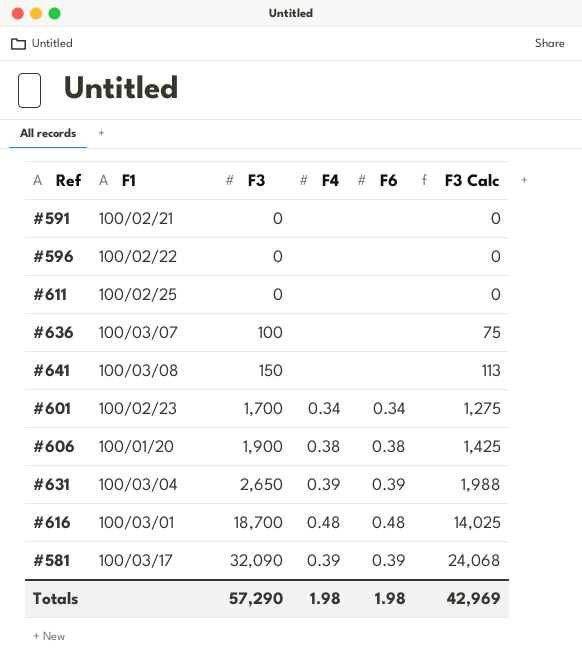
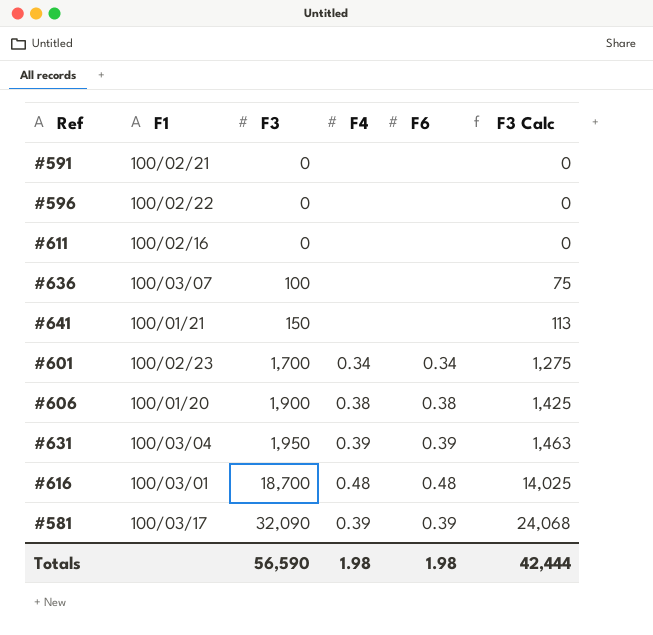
#611 | F1: 100/02/25 -> 100/02/16
#641 | F1: 100/03/08 -> 100/01/21
#631 | F3: 2,650 -> 1,950
#631 | F3 Calc: 1,988 -> 1,463
Totals | F3: 57,290 -> 56,590
Totals | F3 Calc: 42,969 -> 42,444

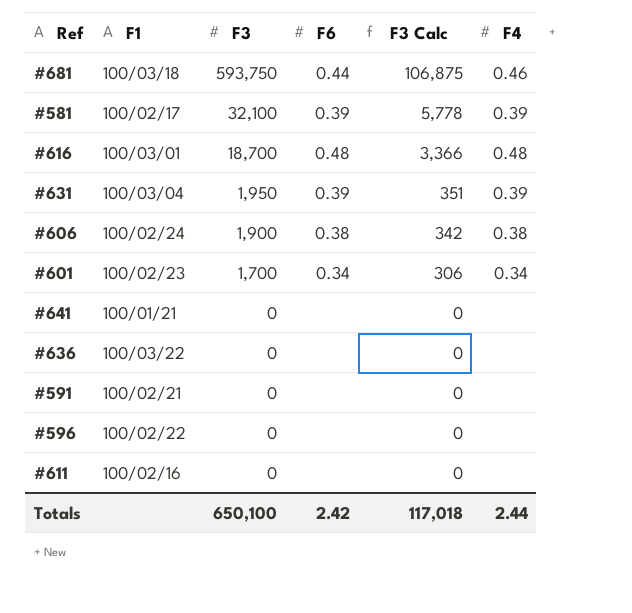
row order: F3 ascending -> F3 descending
column F3 Calc | formula: [F3] * 0.75 -> [F3] * 0.18
column F4 | position: 4 -> 6
row #681: none -> 100/03/18 | 593,750 | 0.44 | 106,875 | 0.46
#581 | F1: 100/03/17 -> 100/02/17
#581 | F3: 32,090 -> 32,100
#606 | F1: 100/01/20 -> 100/02/24
#641 | F3: 150 -> 0
#636 | F1: 100/03/07 -> 100/03/22
#636 | F3: 100 -> 0
Totals | F3: 56,590 -> 650,100
Totals | F6: 1.98 -> 2.42
Totals | F3 Calc: 42,444 -> 117,018
Totals | F4: 1.98 -> 2.44

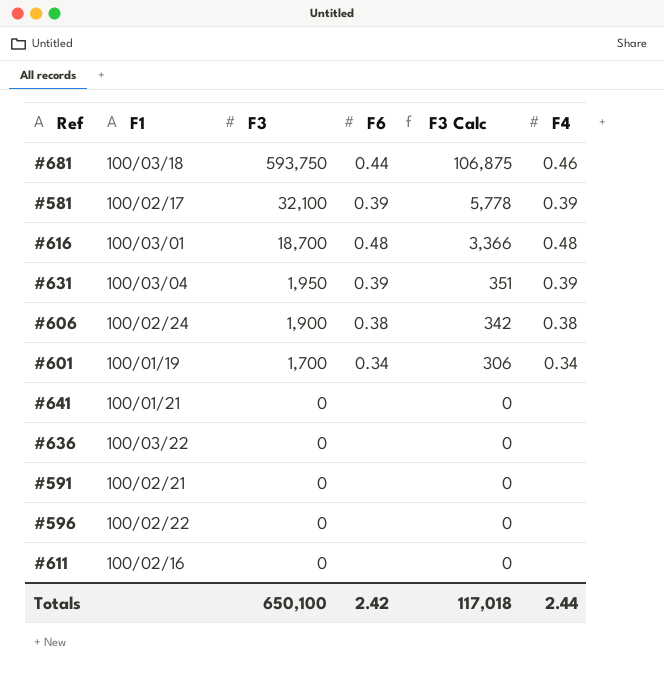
#601 | F1: 100/02/23 -> 100/01/19

